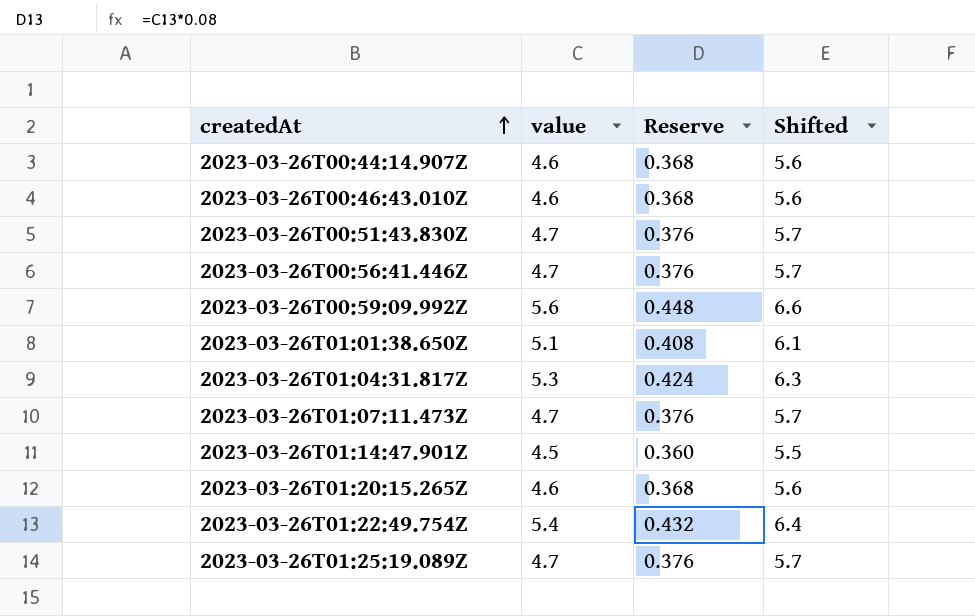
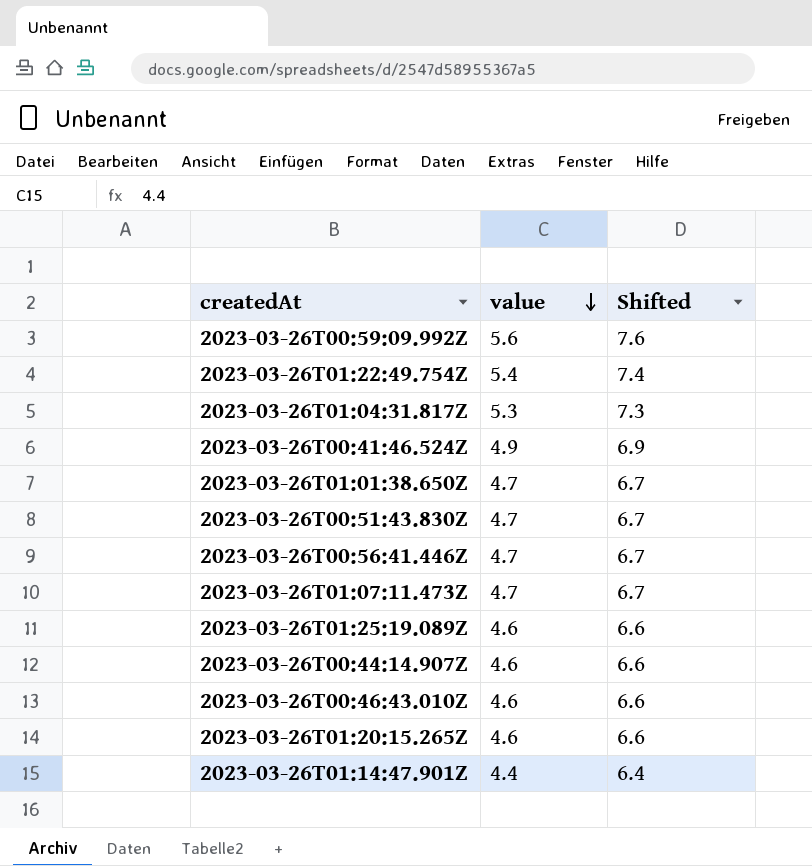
row order: createdAt ascending -> value descending
column Reserve | formula: [value] * 0.08 -> none
column Shifted | formula: [value] + 1 -> [value] + 2
row 2023-03-26T00:41:46.524Z: none -> 4.9 | 6.9
2023-03-26T01:01:38.650Z | value: 5.1 -> 4.7
2023-03-26T01:25:19.089Z | value: 4.7 -> 4.6
2023-03-26T01:14:47.901Z | value: 4.5 -> 4.4

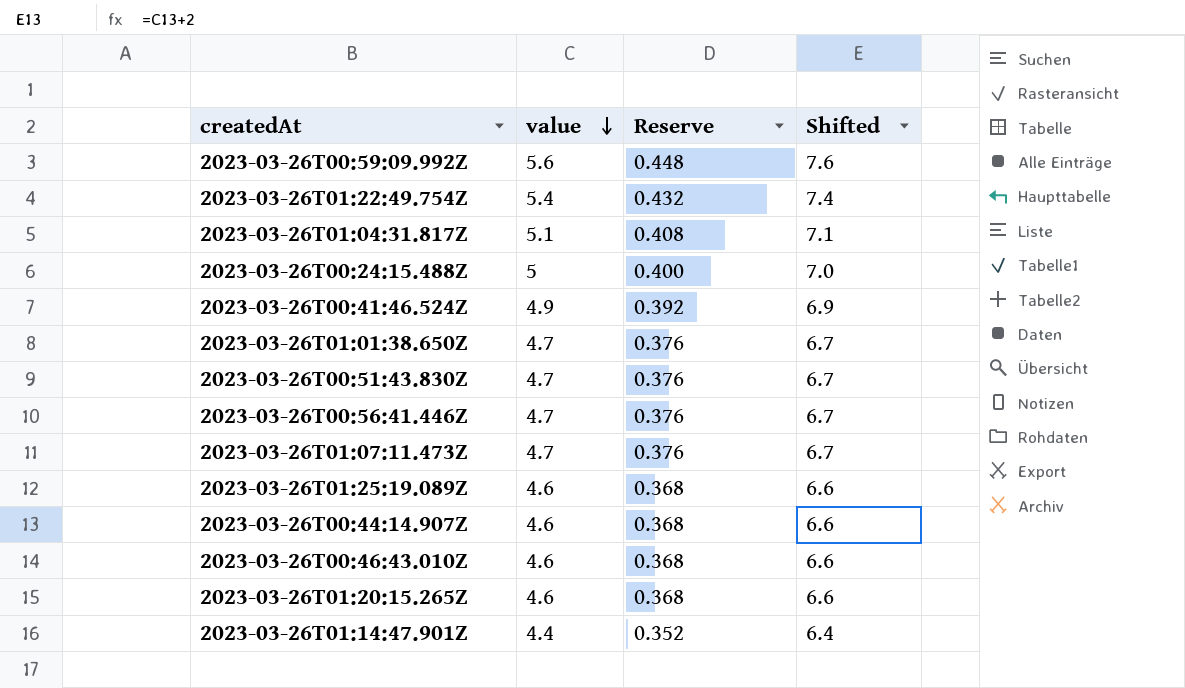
column Reserve | formula: none -> [value] * 0.08
2023-03-26T01:04:31.817Z | value: 5.3 -> 5.1
2023-03-26T01:04:31.817Z | Shifted: 7.3 -> 7.1
row 2023-03-26T00:24:15.488Z: none -> 5 | 0.400 | 7.0

